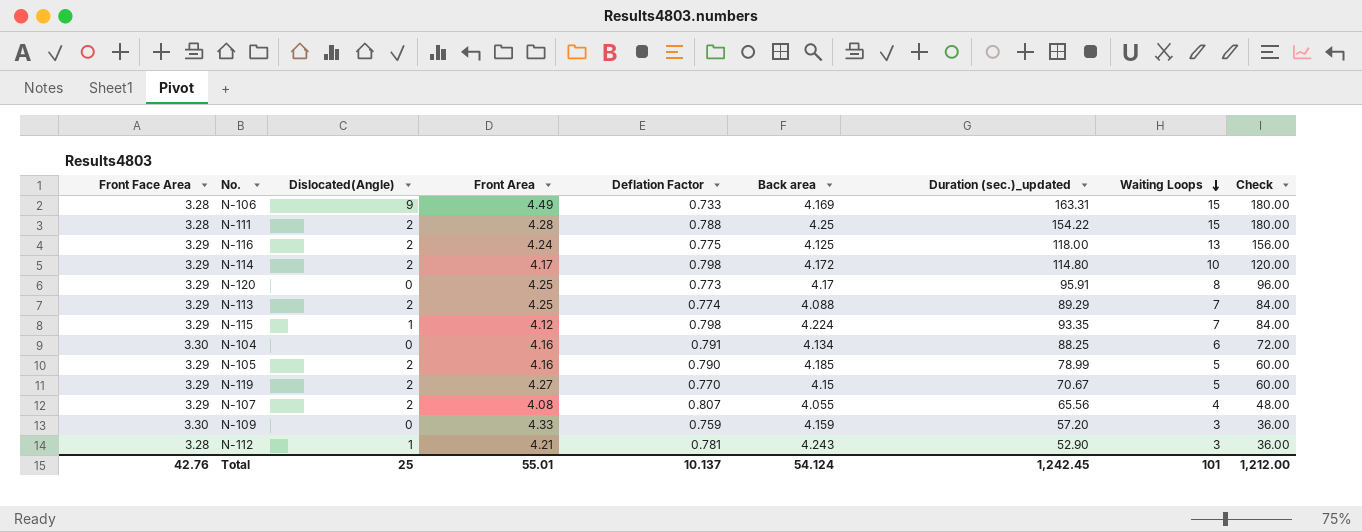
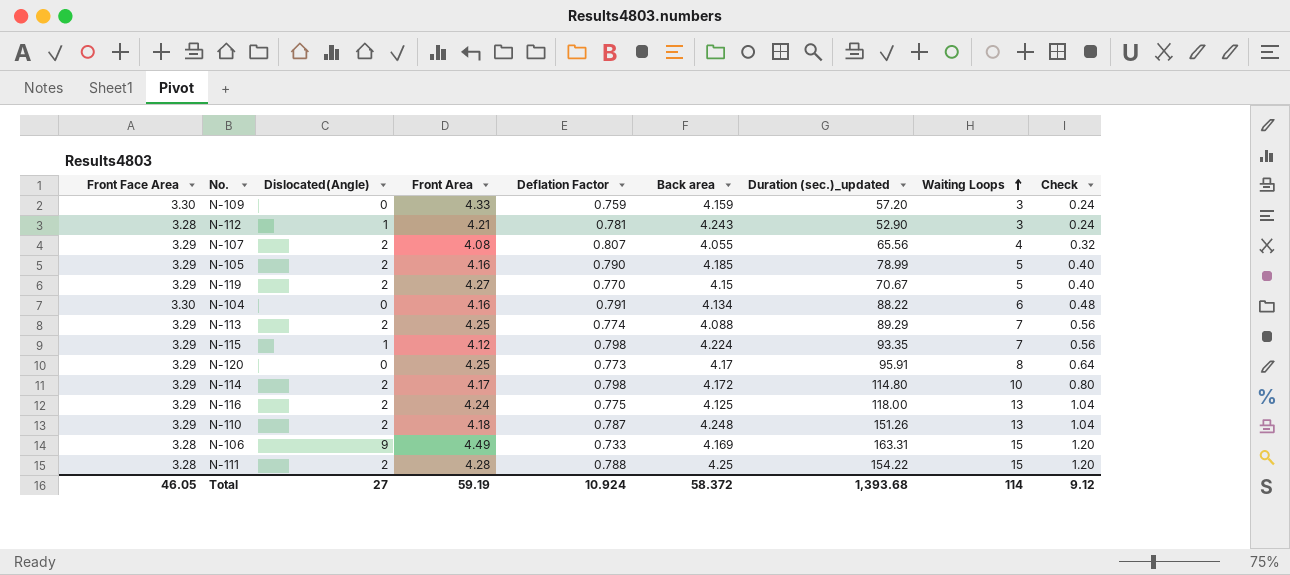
row order: Waiting Loops descending -> Waiting Loops ascending
column Check | formula: [Waiting Loops] * 12 -> [Waiting Loops] * 0.08
N-104 | Duration (sec.)_updated: 88.25 -> 88.22
row N-110: none -> 3.29 | 2 | 4.18 | 0.787 | 4.248 | 151.26 | 13 | 1.04
Total | Front Face Area: 42.76 -> 46.05
Total | Dislocated(Angle): 25 -> 27
Total | Front Area: 55.01 -> 59.19
Total | Deflation Factor: 10.137 -> 10.924
Total | Back area: 54.124 -> 58.372
Total | Duration (sec.)_updated: 1,242.45 -> 1,393.68
Total | Waiting Loops: 101 -> 114
Total | Check: 1,212.00 -> 9.12

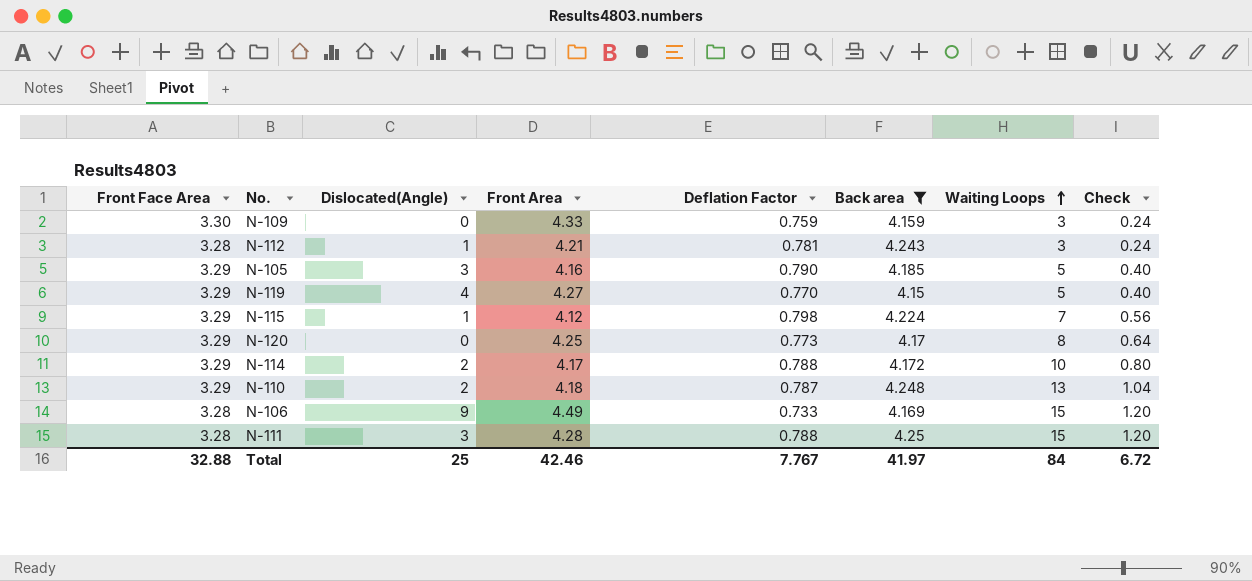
filter: none -> Back area >= 4.15
column Duration (sec.)_updated | position: 7 -> none
N-105 | Dislocated(Angle): 2 -> 3
N-119 | Dislocated(Angle): 2 -> 4
N-114 | Deflation Factor: 0.798 -> 0.788
N-111 | Dislocated(Angle): 2 -> 3
Total | Front Face Area: 46.05 -> 32.88
Total | Dislocated(Angle): 27 -> 25
Total | Front Area: 59.19 -> 42.46
Total | Deflation Factor: 10.924 -> 7.767
Total | Back area: 58.372 -> 41.97
Total | Waiting Loops: 114 -> 84
Total | Check: 9.12 -> 6.72

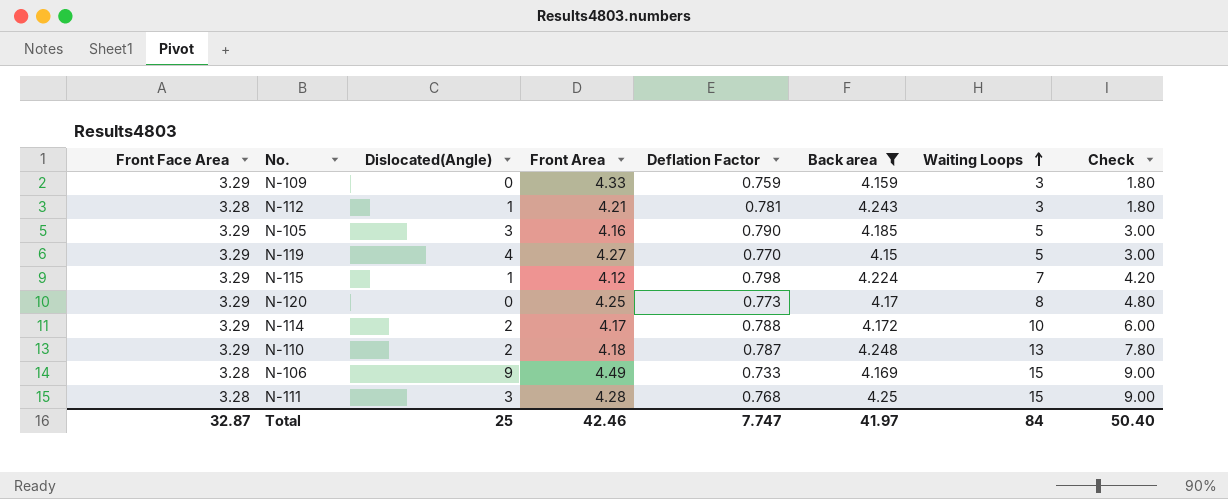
column Check | formula: [Waiting Loops] * 0.08 -> [Waiting Loops] * 0.6
N-109 | Front Face Area: 3.30 -> 3.29
N-111 | Deflation Factor: 0.788 -> 0.768
Total | Front Face Area: 32.88 -> 32.87
Total | Deflation Factor: 7.767 -> 7.747
Total | Check: 6.72 -> 50.40

